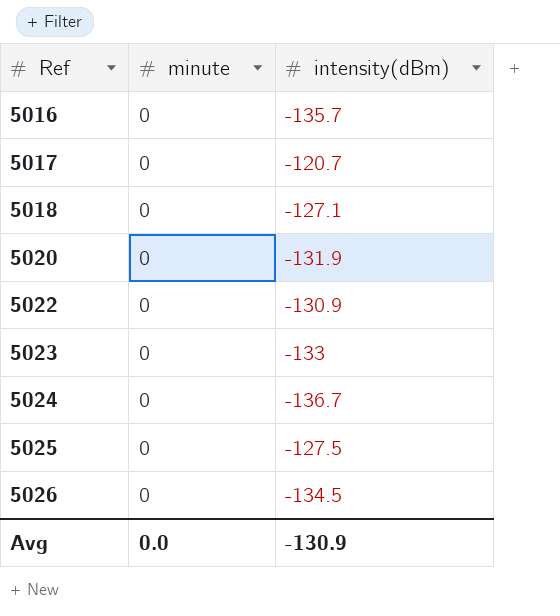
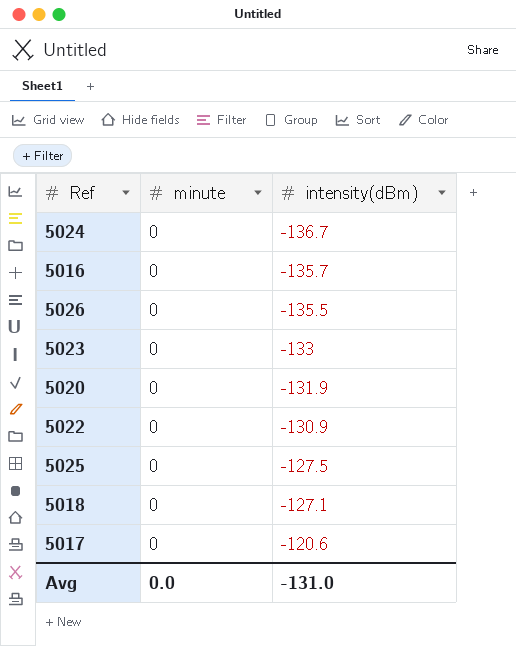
row order: Ref ascending -> intensity(dBm) ascending
5026 | intensity(dBm): -134.5 -> -135.5
5017 | intensity(dBm): -120.7 -> -120.6
Avg | intensity(dBm): -130.9 -> -131.0

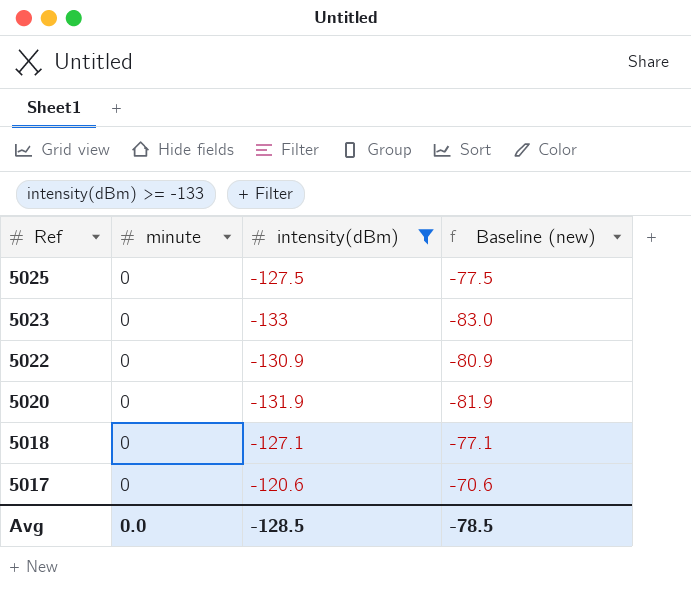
filter: none -> intensity(dBm) >= -133
row order: intensity(dBm) ascending -> Ref descending
column Baseline (new) | formula: none -> [intensity(dBm)] + 50
Avg | intensity(dBm): -131.0 -> -128.5

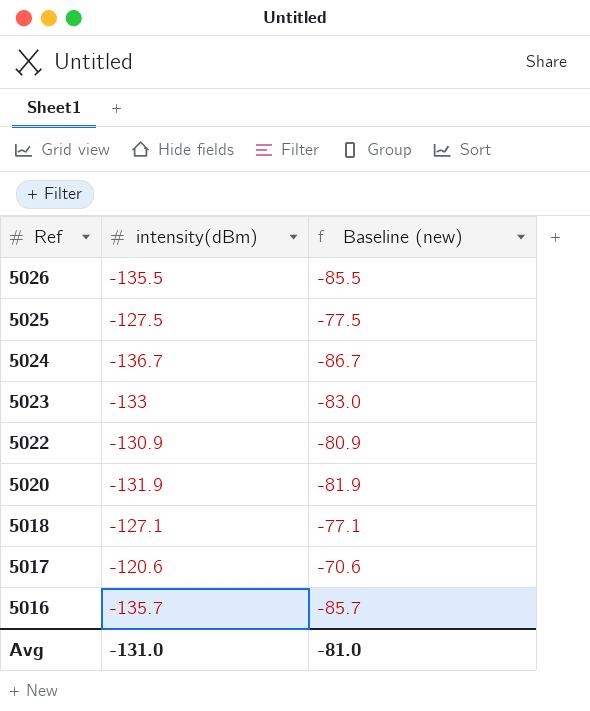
filter: intensity(dBm) >= -133 -> none
column minute | position: 2 -> none
Avg | intensity(dBm): -128.5 -> -131.0
Avg | Baseline (new): -78.5 -> -81.0

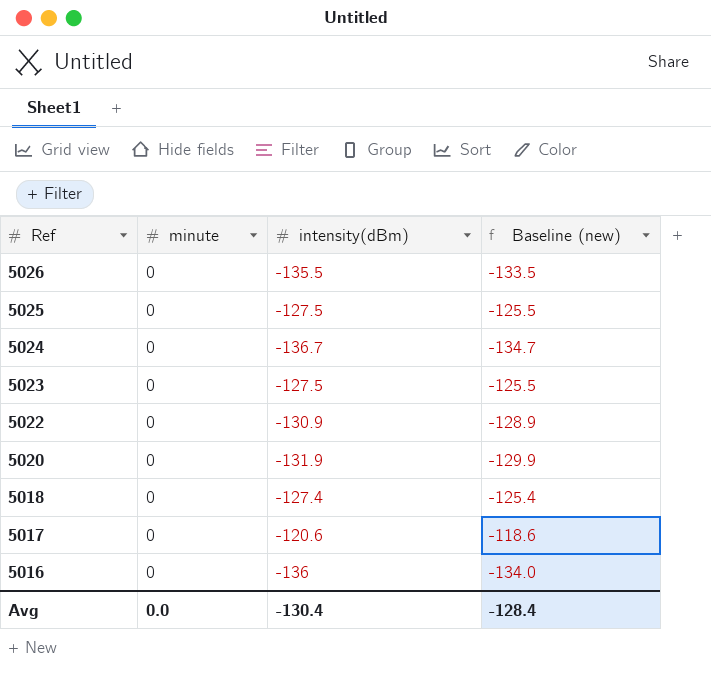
column minute | position: none -> 2
column Baseline (new) | formula: [intensity(dBm)] + 50 -> [intensity(dBm)] + 2
5023 | intensity(dBm): -133 -> -127.5
5018 | intensity(dBm): -127.1 -> -127.4
5016 | intensity(dBm): -135.7 -> -136
Avg | intensity(dBm): -131.0 -> -130.4
Avg | Baseline (new): -81.0 -> -128.4

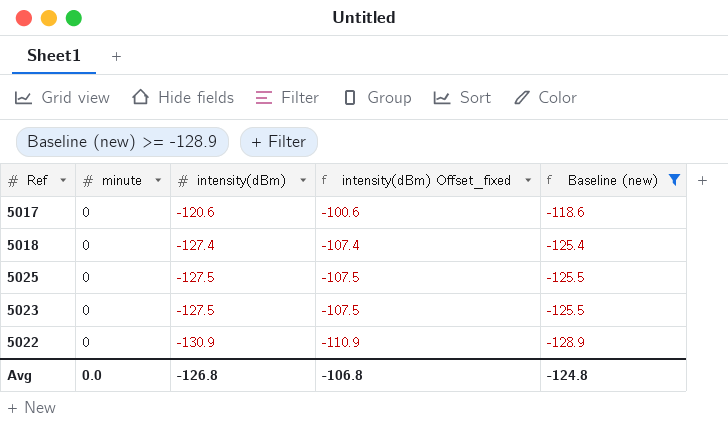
filter: none -> Baseline (new) >= -128.9
row order: Ref descending -> intensity(dBm) descending
column intensity(dBm) Offset_fixed | formula: none -> [intensity(dBm)] + 20
Avg | intensity(dBm): -130.4 -> -126.8
Avg | Baseline (new): -128.4 -> -124.8

